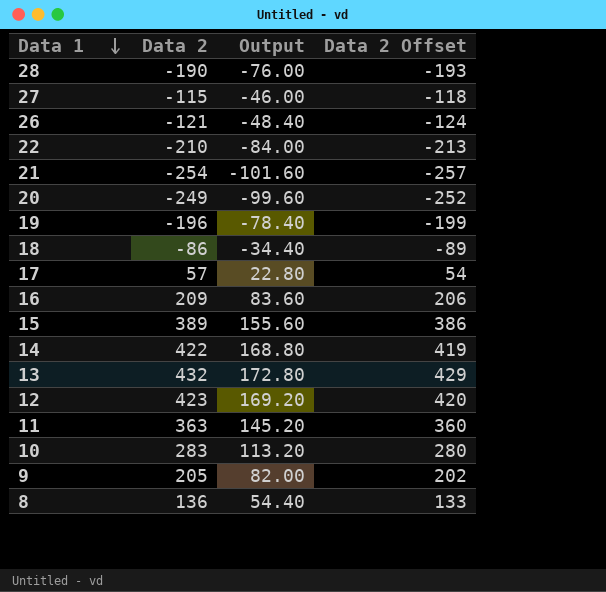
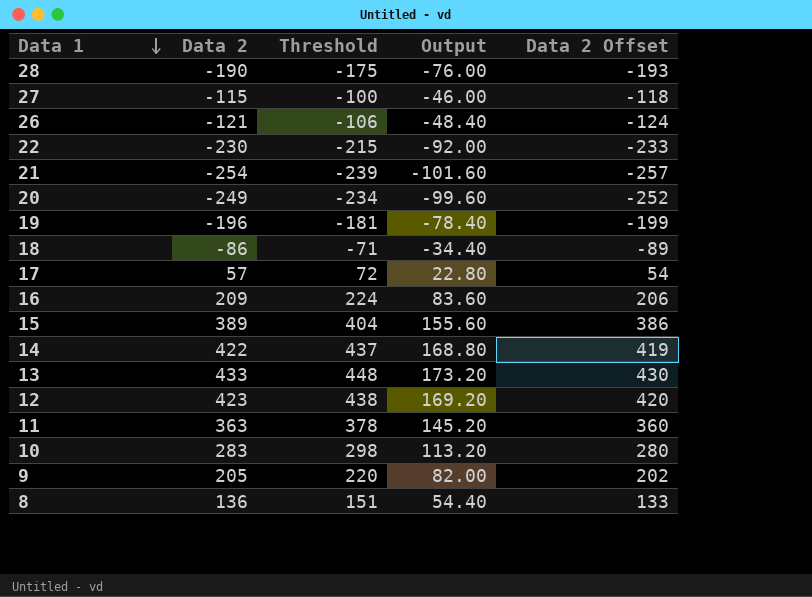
column Threshold | formula: none -> [Data 2] + 15
22 | Data 2: -210 -> -230
22 | Output: -84.00 -> -92.00
22 | Data 2 Offset: -213 -> -233
13 | Data 2: 432 -> 433
13 | Output: 172.80 -> 173.20
13 | Data 2 Offset: 429 -> 430

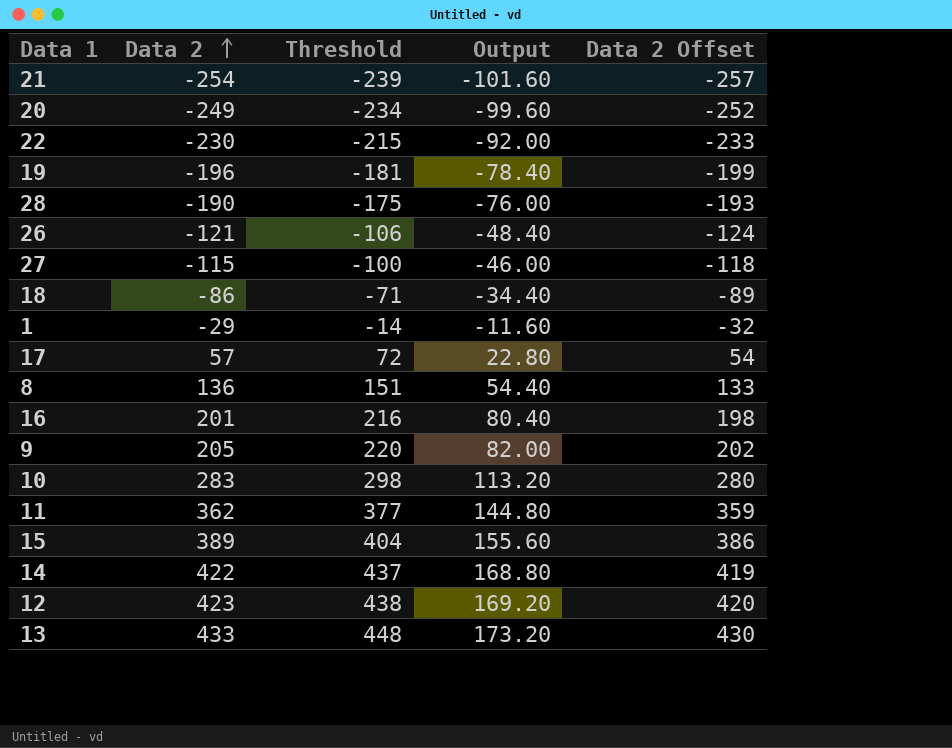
row order: Data 1 descending -> Data 2 ascending
row 1: none -> -29 | -14 | -11.60 | -32
16 | Data 2: 209 -> 201
16 | Threshold: 224 -> 216
16 | Output: 83.60 -> 80.40
16 | Data 2 Offset: 206 -> 198
11 | Data 2: 363 -> 362
11 | Threshold: 378 -> 377
11 | Output: 145.20 -> 144.80
11 | Data 2 Offset: 360 -> 359

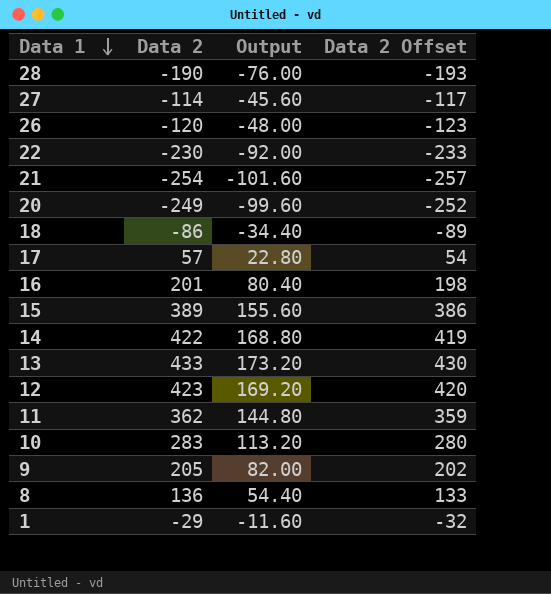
row order: Data 2 ascending -> Data 1 descending
column Threshold | formula: [Data 2] + 15 -> none
row 19: -196 | -181 | -78.40 | -199 -> none
27 | Data 2: -115 -> -114
27 | Output: -46.00 -> -45.60
27 | Data 2 Offset: -118 -> -117
26 | Data 2: -121 -> -120
26 | Output: -48.40 -> -48.00
26 | Data 2 Offset: -124 -> -123

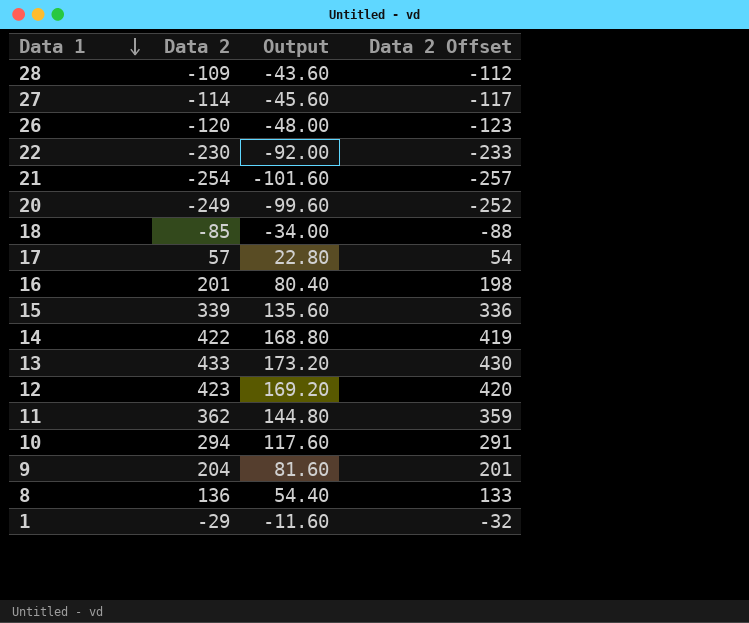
28 | Data 2: -190 -> -109
28 | Output: -76.00 -> -43.60
28 | Data 2 Offset: -193 -> -112
18 | Data 2: -86 -> -85
18 | Output: -34.40 -> -34.00
18 | Data 2 Offset: -89 -> -88
15 | Data 2: 389 -> 339
15 | Output: 155.60 -> 135.60
15 | Data 2 Offset: 386 -> 336
10 | Data 2: 283 -> 294
10 | Output: 113.20 -> 117.60
10 | Data 2 Offset: 280 -> 291
9 | Data 2: 205 -> 204
9 | Output: 82.00 -> 81.60
9 | Data 2 Offset: 202 -> 201

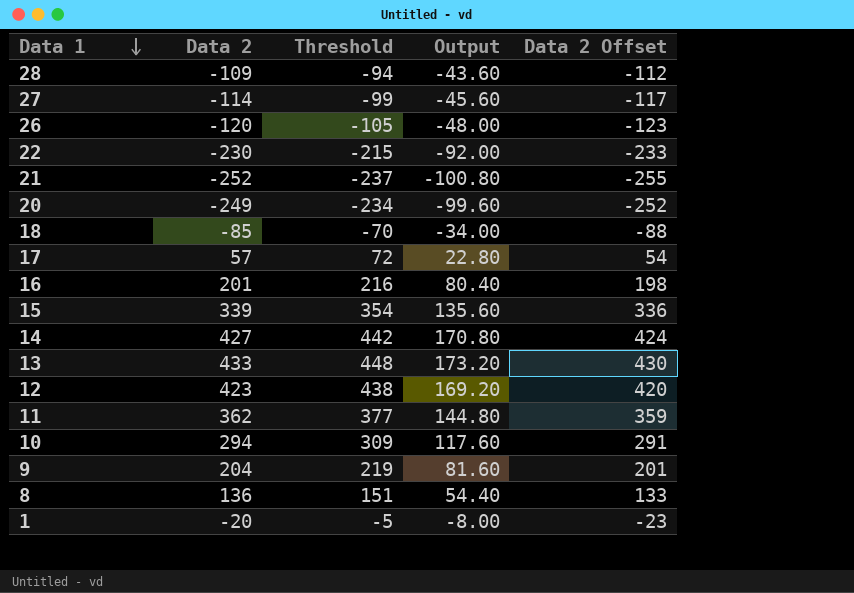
column Threshold | formula: none -> [Data 2] + 15
21 | Data 2: -254 -> -252
21 | Output: -101.60 -> -100.80
21 | Data 2 Offset: -257 -> -255
14 | Data 2: 422 -> 427
14 | Output: 168.80 -> 170.80
14 | Data 2 Offset: 419 -> 424
1 | Data 2: -29 -> -20
1 | Output: -11.60 -> -8.00
1 | Data 2 Offset: -32 -> -23

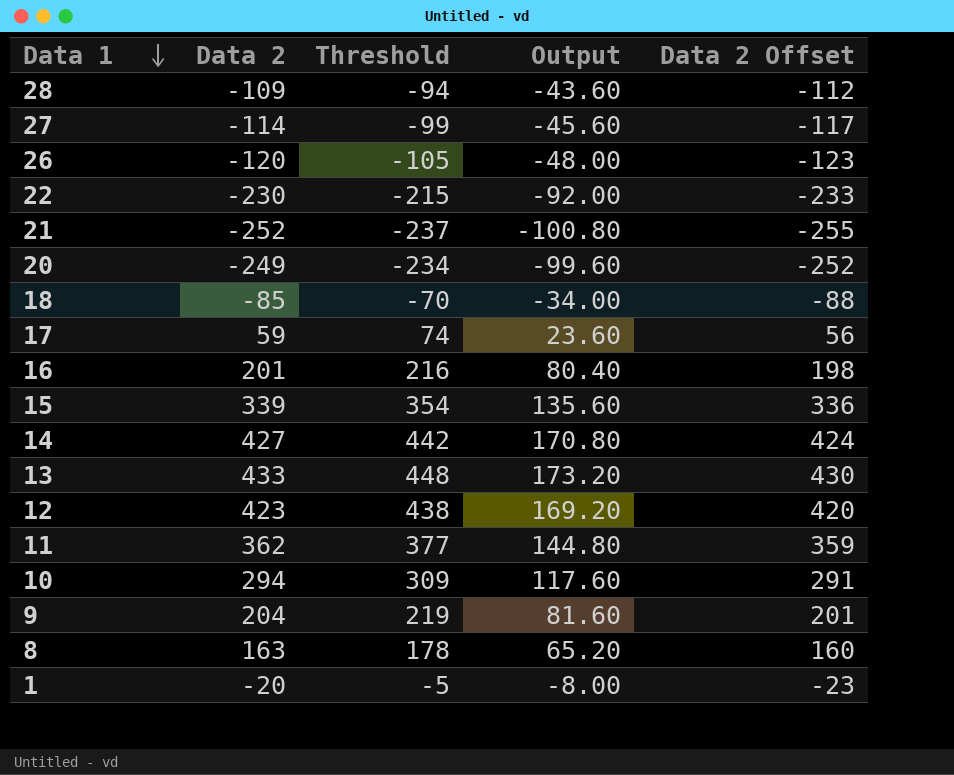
17 | Data 2: 57 -> 59
17 | Threshold: 72 -> 74
17 | Output: 22.80 -> 23.60
17 | Data 2 Offset: 54 -> 56
8 | Data 2: 136 -> 163
8 | Threshold: 151 -> 178
8 | Output: 54.40 -> 65.20
8 | Data 2 Offset: 133 -> 160

